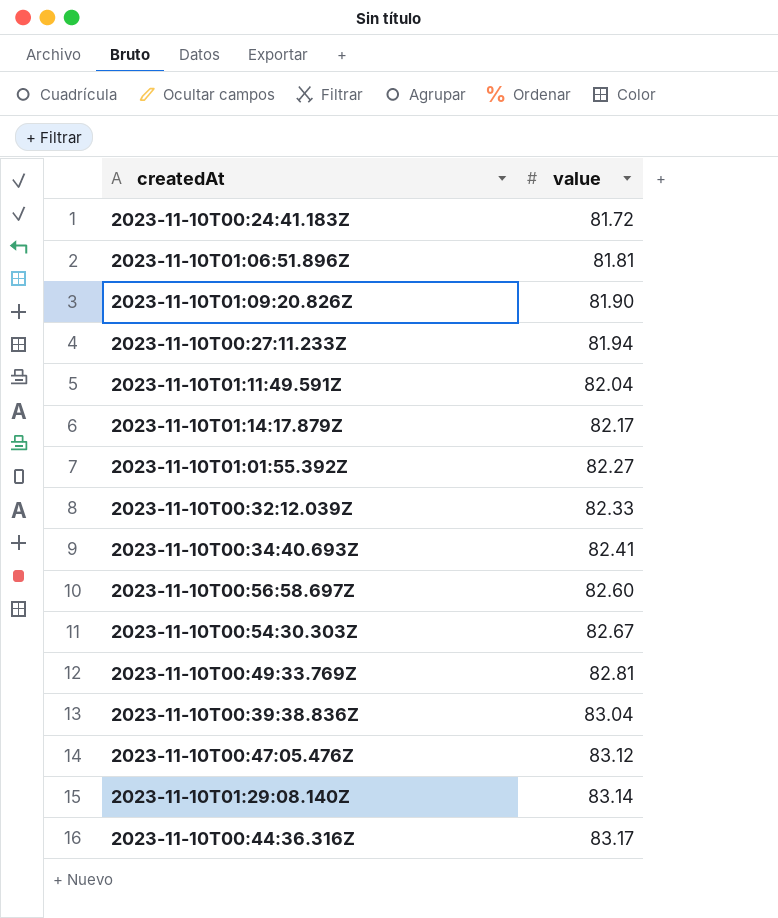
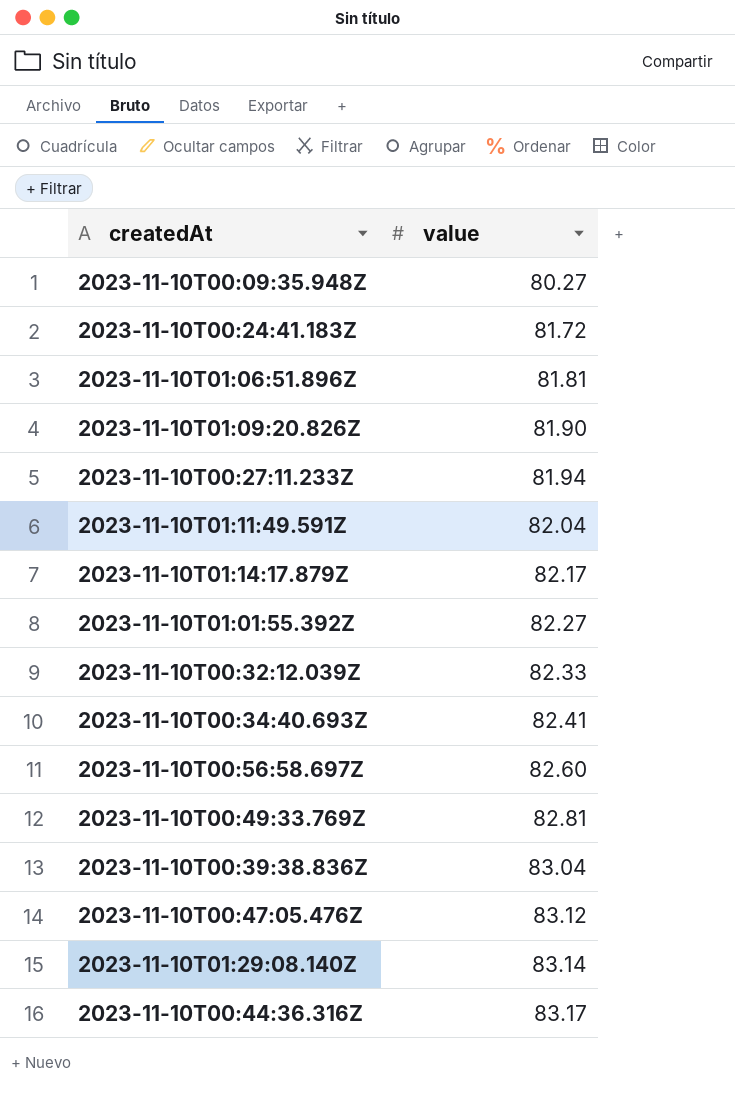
row 2023-11-10T00:54:30.303Z: 82.67 -> none
row 2023-11-10T00:09:35.948Z: none -> 80.27

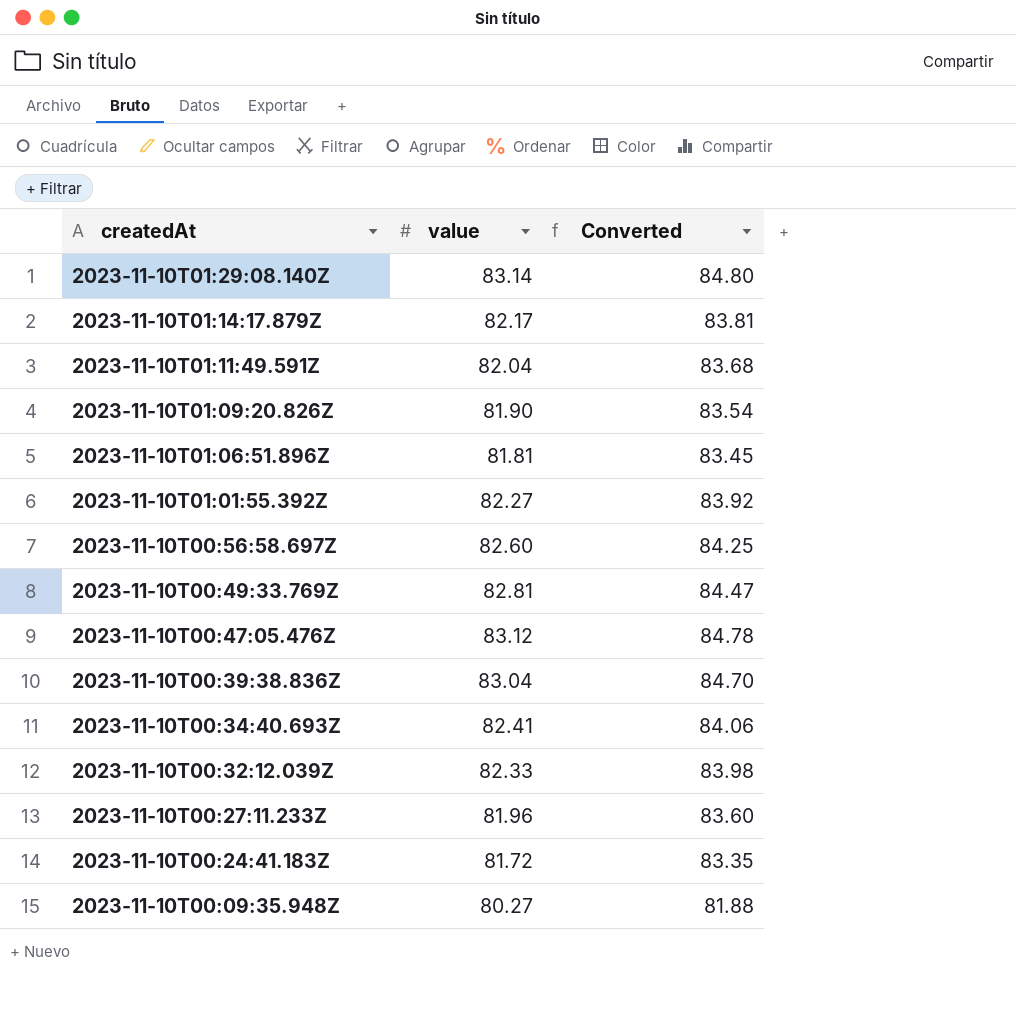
row order: value ascending -> createdAt descending
column Converted | formula: none -> [value] * 1.02
row 2023-11-10T00:44:36.316Z: 83.17 -> none
2023-11-10T00:27:11.233Z | value: 81.94 -> 81.96

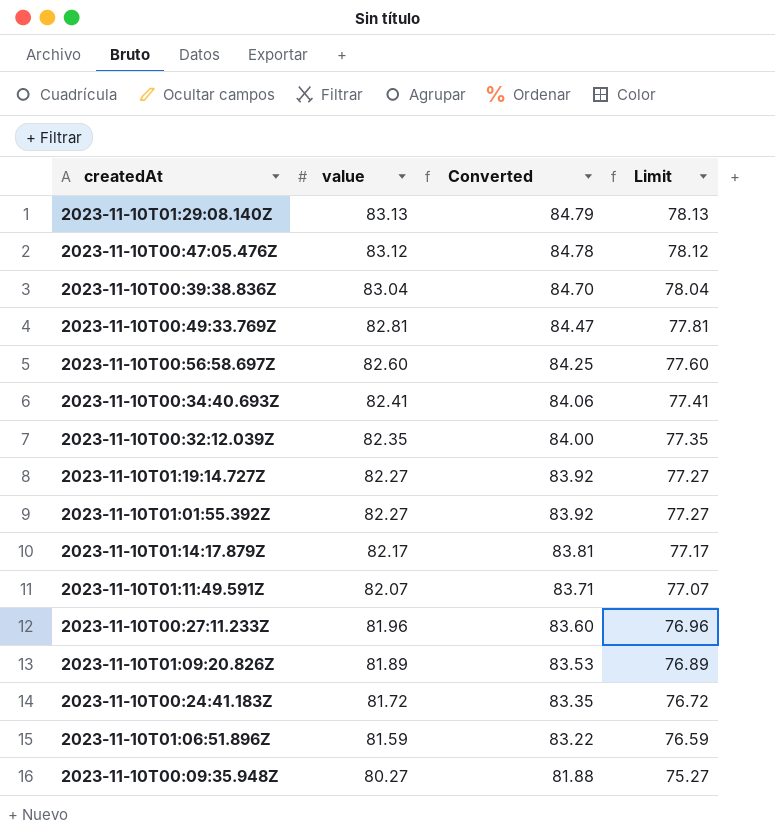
row order: createdAt descending -> value descending
column Limit | formula: none -> [value] - 5
2023-11-10T01:29:08.140Z | value: 83.14 -> 83.13
2023-11-10T01:29:08.140Z | Converted: 84.80 -> 84.79
2023-11-10T00:32:12.039Z | value: 82.33 -> 82.35
2023-11-10T00:32:12.039Z | Converted: 83.98 -> 84.00
row 2023-11-10T01:19:14.727Z: none -> 82.27 | 83.92 | 77.27
2023-11-10T01:11:49.591Z | value: 82.04 -> 82.07
2023-11-10T01:11:49.591Z | Converted: 83.68 -> 83.71
2023-11-10T01:09:20.826Z | value: 81.90 -> 81.89
2023-11-10T01:09:20.826Z | Converted: 83.54 -> 83.53
2023-11-10T01:06:51.896Z | value: 81.81 -> 81.59
2023-11-10T01:06:51.896Z | Converted: 83.45 -> 83.22

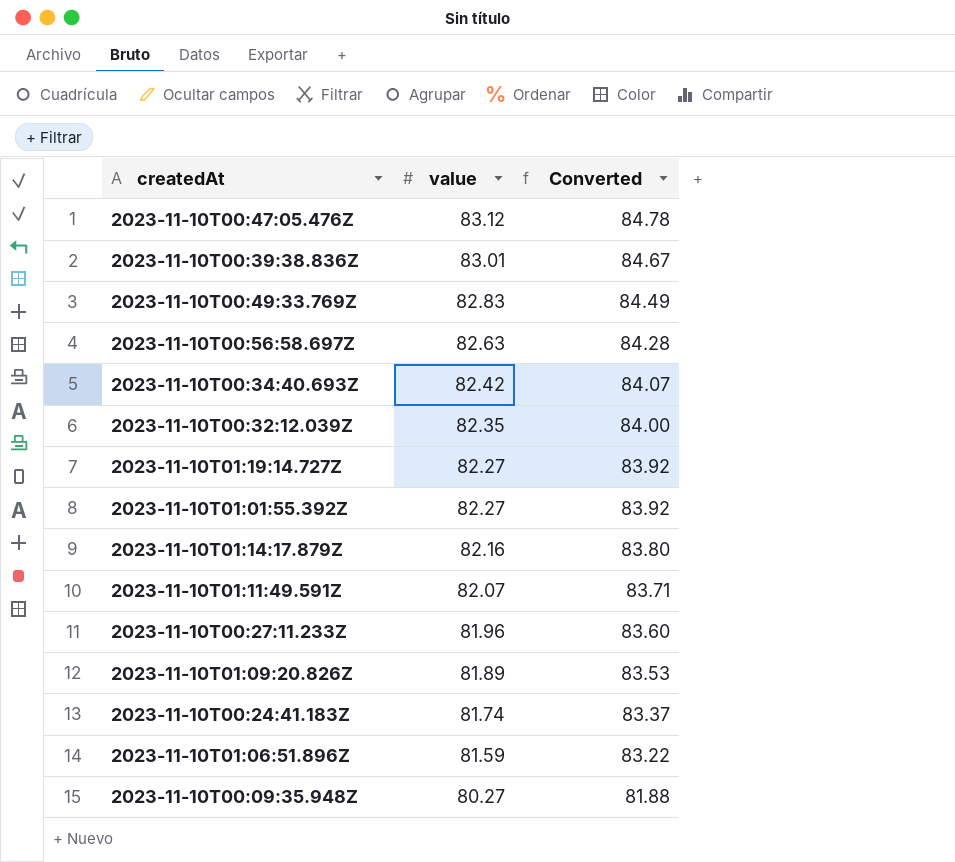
column Limit | formula: [value] - 5 -> none
row 2023-11-10T01:29:08.140Z: 83.13 | 84.79 | 78.13 -> none
2023-11-10T00:39:38.836Z | value: 83.04 -> 83.01
2023-11-10T00:39:38.836Z | Converted: 84.70 -> 84.67
2023-11-10T00:49:33.769Z | value: 82.81 -> 82.83
2023-11-10T00:49:33.769Z | Converted: 84.47 -> 84.49
2023-11-10T00:56:58.697Z | value: 82.60 -> 82.63
2023-11-10T00:56:58.697Z | Converted: 84.25 -> 84.28
2023-11-10T00:34:40.693Z | value: 82.41 -> 82.42
2023-11-10T00:34:40.693Z | Converted: 84.06 -> 84.07
2023-11-10T01:14:17.879Z | value: 82.17 -> 82.16
2023-11-10T01:14:17.879Z | Converted: 83.81 -> 83.80
2023-11-10T00:24:41.183Z | value: 81.72 -> 81.74
2023-11-10T00:24:41.183Z | Converted: 83.35 -> 83.37

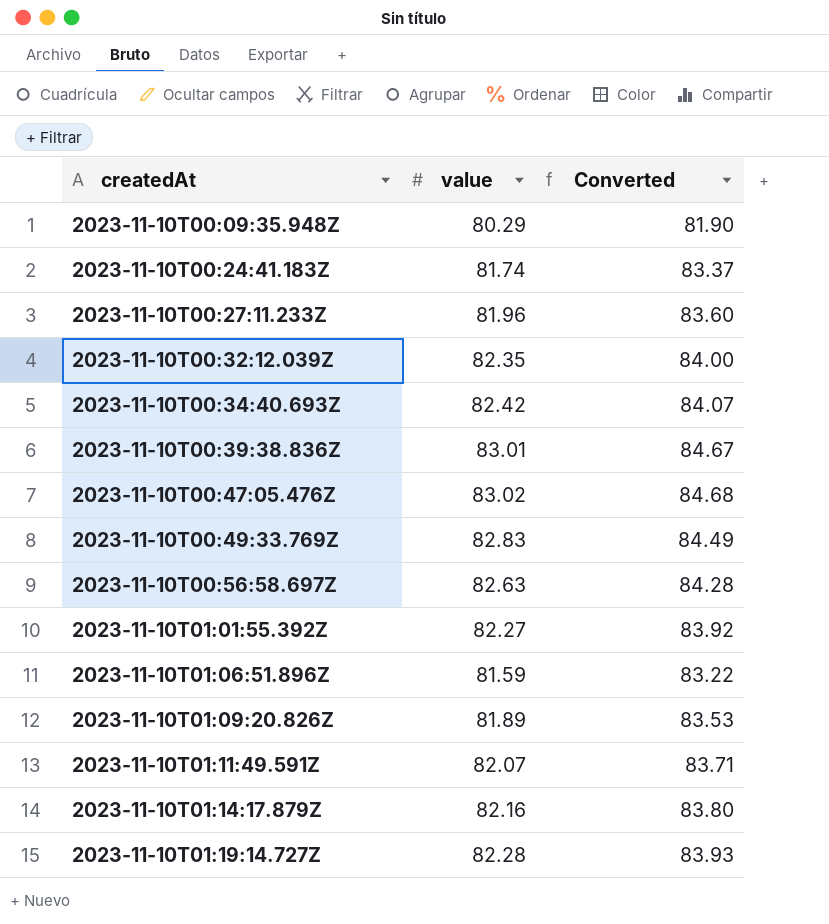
row order: value descending -> createdAt ascending
2023-11-10T00:09:35.948Z | value: 80.27 -> 80.29
2023-11-10T00:09:35.948Z | Converted: 81.88 -> 81.90
2023-11-10T00:47:05.476Z | value: 83.12 -> 83.02
2023-11-10T00:47:05.476Z | Converted: 84.78 -> 84.68
2023-11-10T01:19:14.727Z | value: 82.27 -> 82.28
2023-11-10T01:19:14.727Z | Converted: 83.92 -> 83.93

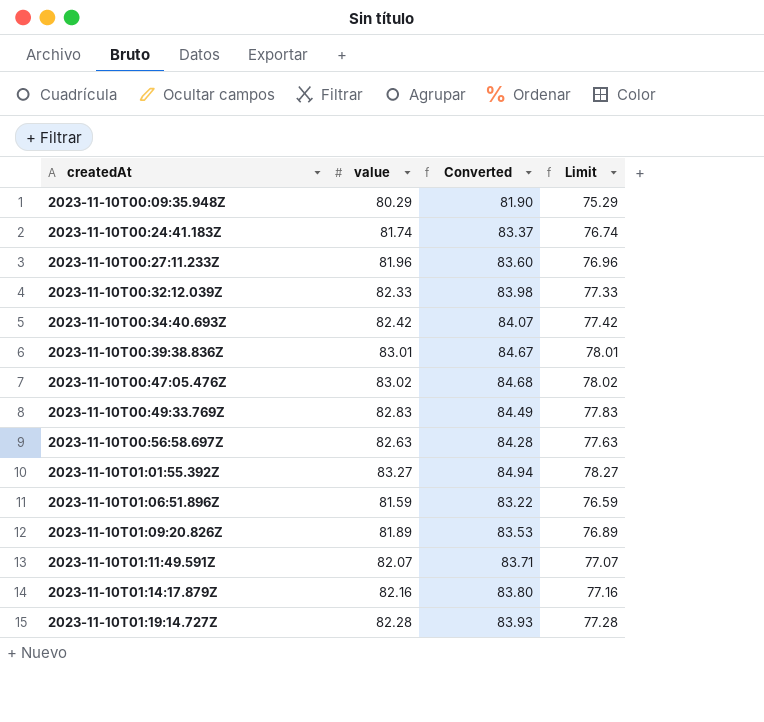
column Limit | formula: none -> [value] - 5
2023-11-10T00:32:12.039Z | value: 82.35 -> 82.33
2023-11-10T00:32:12.039Z | Converted: 84.00 -> 83.98
2023-11-10T01:01:55.392Z | value: 82.27 -> 83.27
2023-11-10T01:01:55.392Z | Converted: 83.92 -> 84.94

